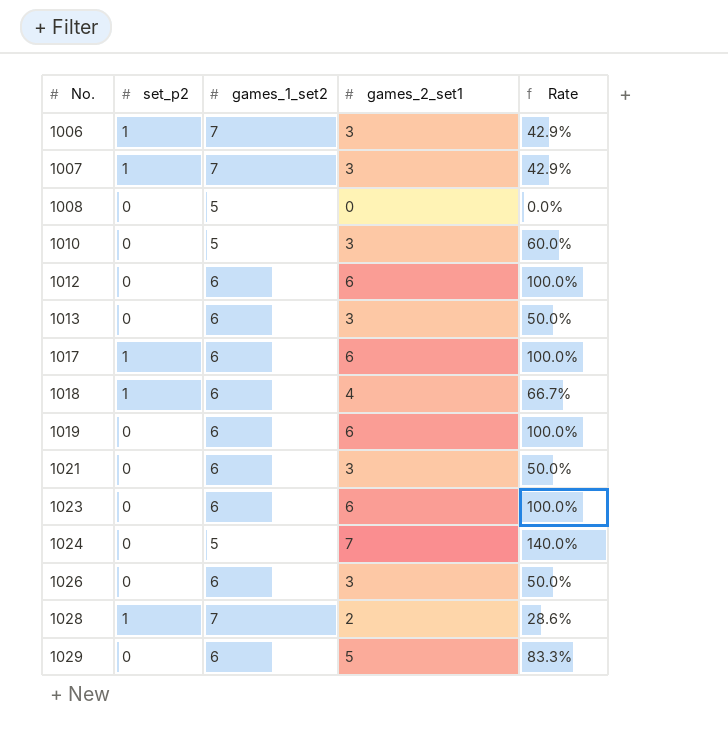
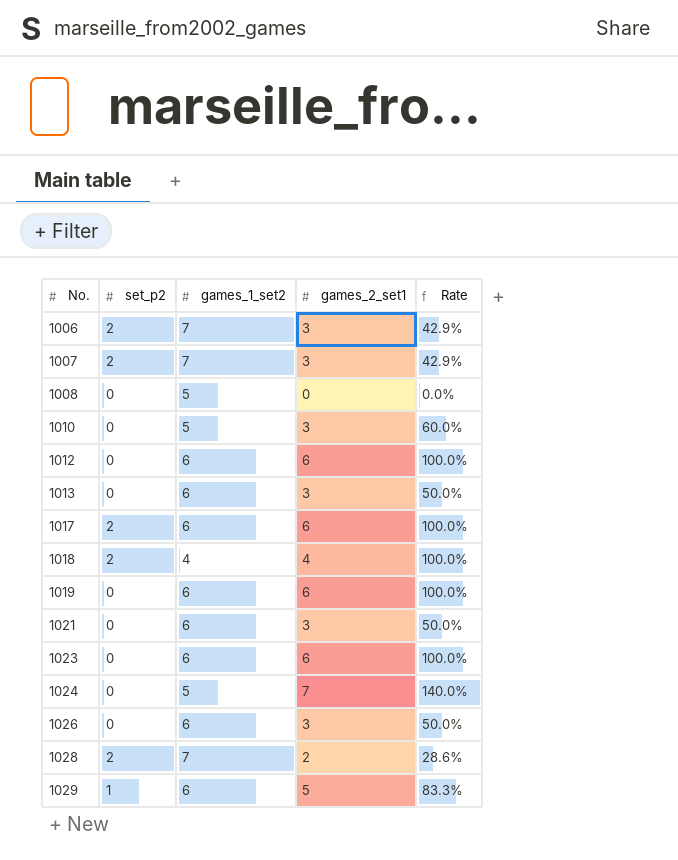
1006 | set_p2: 1 -> 2
1007 | set_p2: 1 -> 2
1017 | set_p2: 1 -> 2
1018 | set_p2: 1 -> 2
1018 | games_1_set2: 6 -> 4
1018 | Rate: 66.7% -> 100.0%
1028 | set_p2: 1 -> 2
1029 | set_p2: 0 -> 1

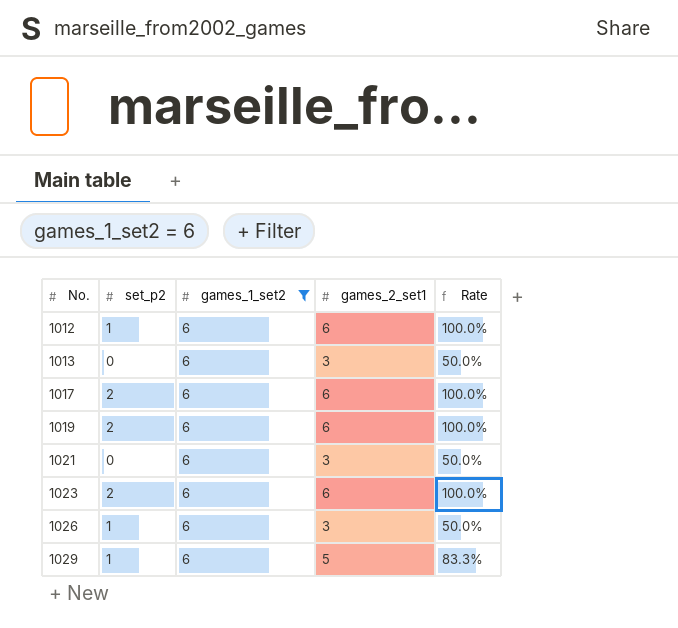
filter: none -> games_1_set2 = 6
1012 | set_p2: 0 -> 1
1019 | set_p2: 0 -> 2
1023 | set_p2: 0 -> 2
1026 | set_p2: 0 -> 1

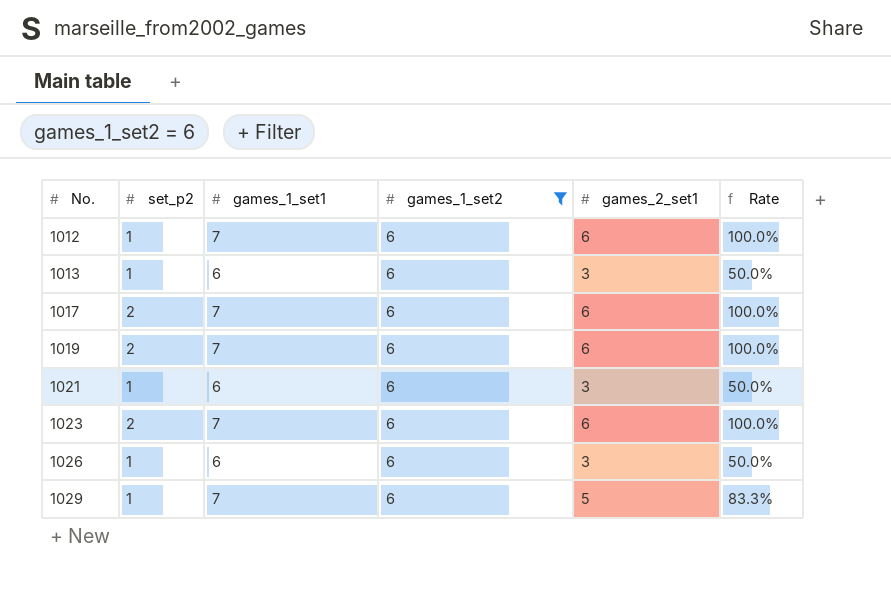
column games_1_set1 | position: none -> 3
1013 | set_p2: 0 -> 1
1021 | set_p2: 0 -> 1

